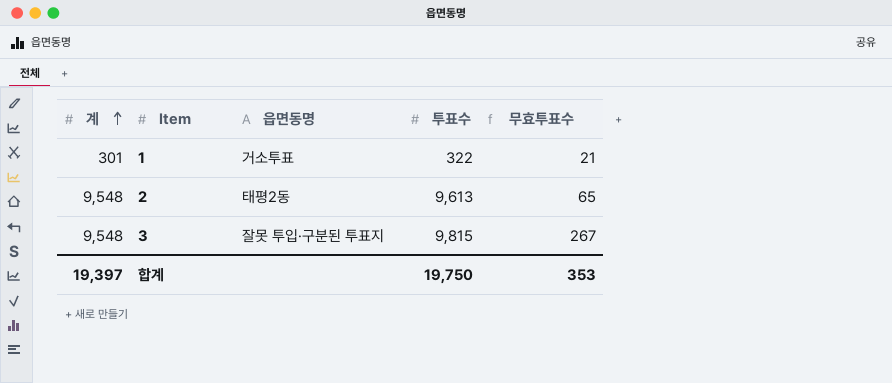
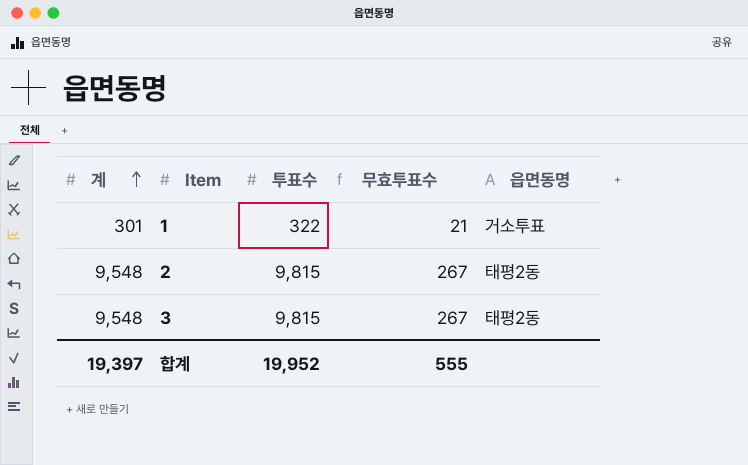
column 읍면동명 | position: 3 -> 5
2 | 투표수: 9,613 -> 9,815
2 | 무효투표수: 65 -> 267
3 | 읍면동명: 잘못 투입·구분된 투표지 -> 태평2동
합계 | 투표수: 19,750 -> 19,952
합계 | 무효투표수: 353 -> 555

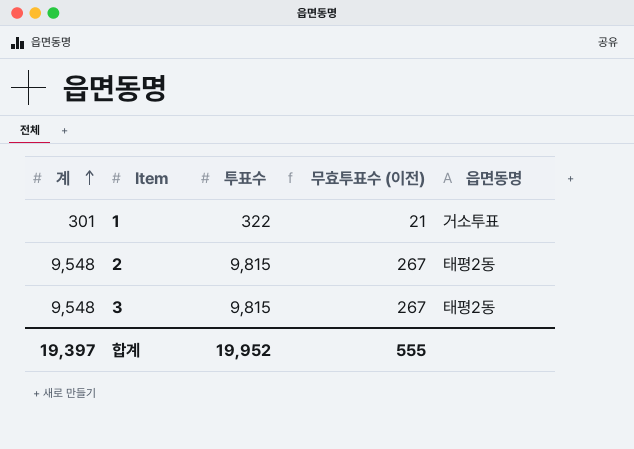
column name: 무효투표수 -> 무효투표수 (이전)

